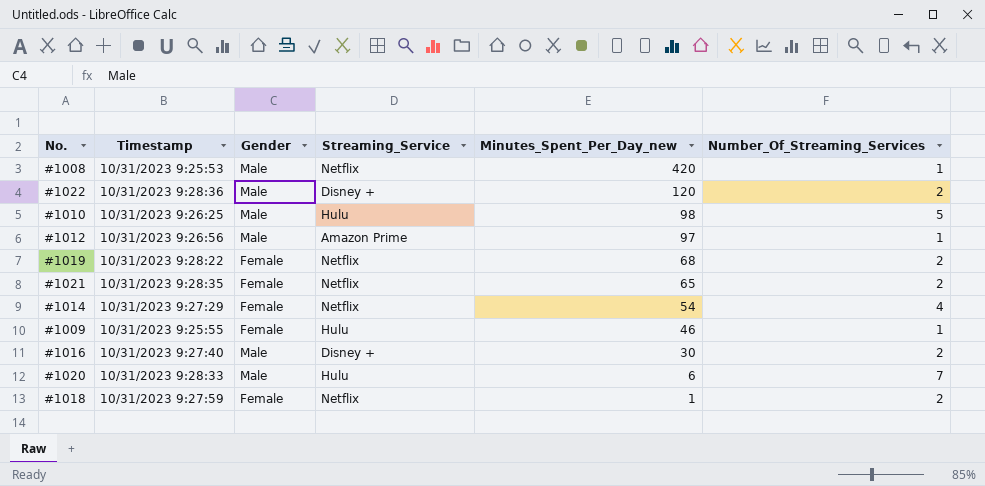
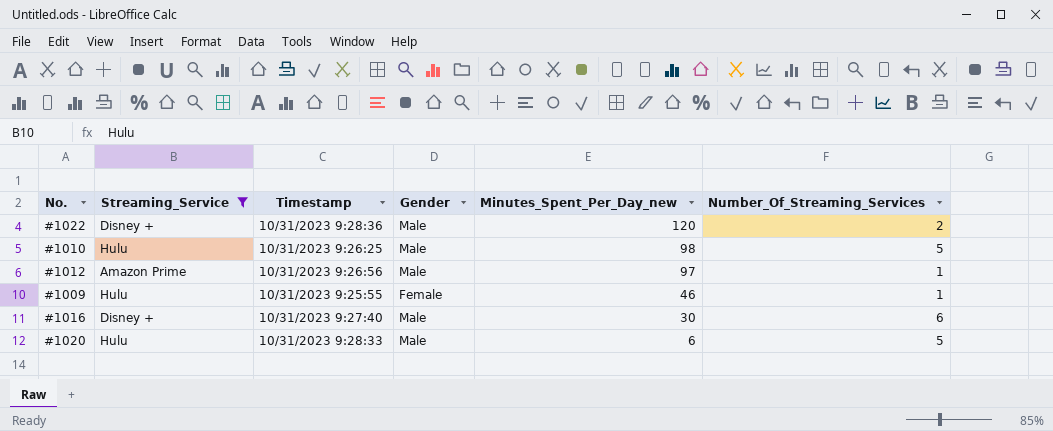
filter: none -> Streaming_Service != Netflix
column Streaming_Service | position: 4 -> 2
#1016 | Number_Of_Streaming_Services: 2 -> 6
#1020 | Number_Of_Streaming_Services: 7 -> 5

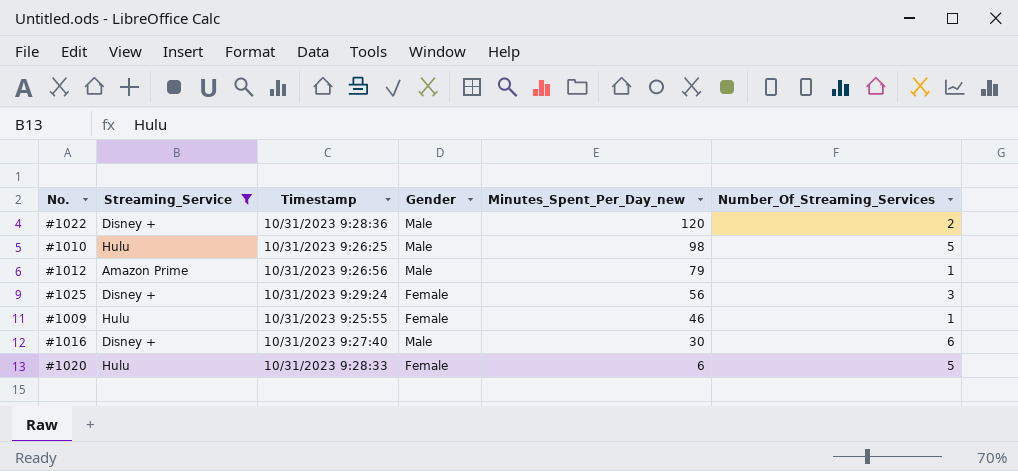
#1012 | Minutes_Spent_Per_Day_new: 97 -> 79
row #1025: none -> Disney + | 10/31/2023 9:29:24 | Female | 56 | 3
#1020 | Gender: Male -> Female

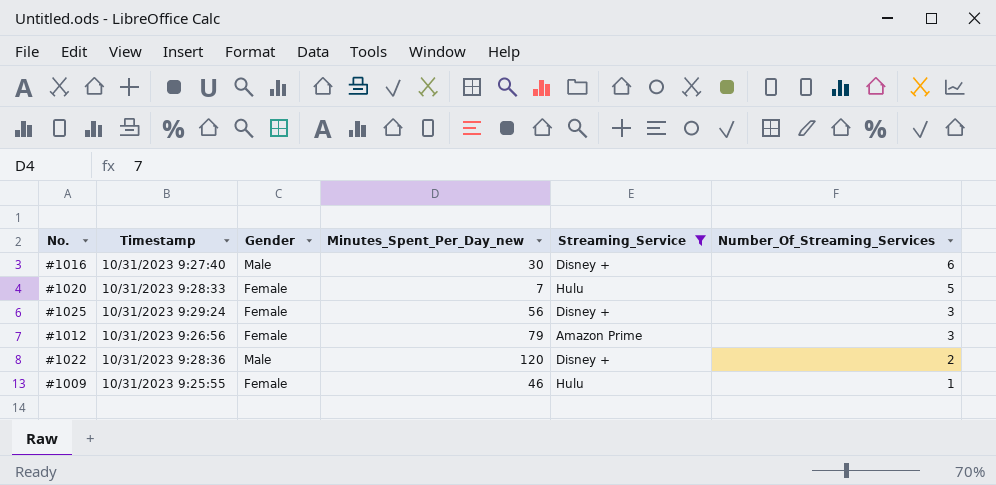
row order: Minutes_Spent_Per_Day_new descending -> Number_Of_Streaming_Services descending
column Streaming_Service | position: 2 -> 5
row #1010: Hulu | 10/31/2023 9:26:25 | Male | 98 | 5 -> none
#1020 | Minutes_Spent_Per_Day_new: 6 -> 7
#1012 | Gender: Male -> Female
#1012 | Number_Of_Streaming_Services: 1 -> 3

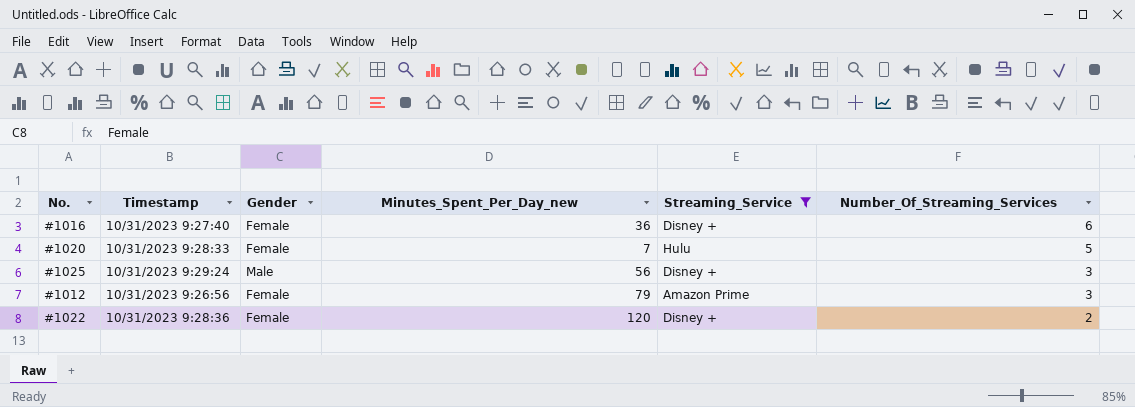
row #1009: 10/31/2023 9:25:55 | Female | 46 | Hulu | 1 -> none
#1016 | Gender: Male -> Female
#1016 | Minutes_Spent_Per_Day_new: 30 -> 36
#1025 | Gender: Female -> Male
#1022 | Gender: Male -> Female

